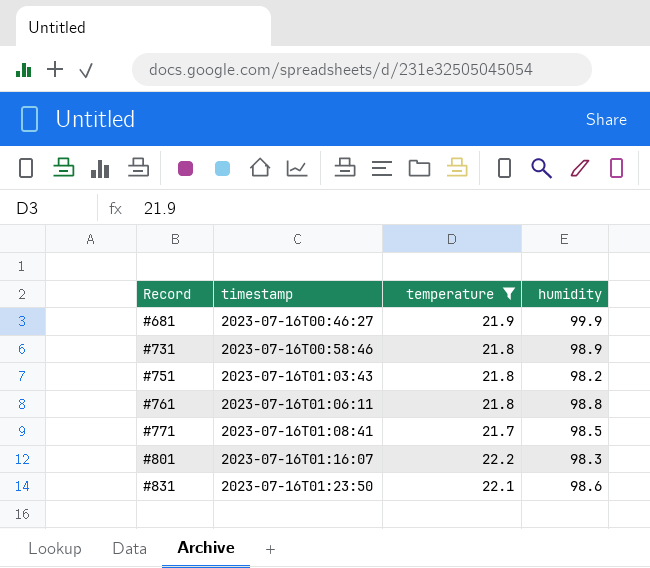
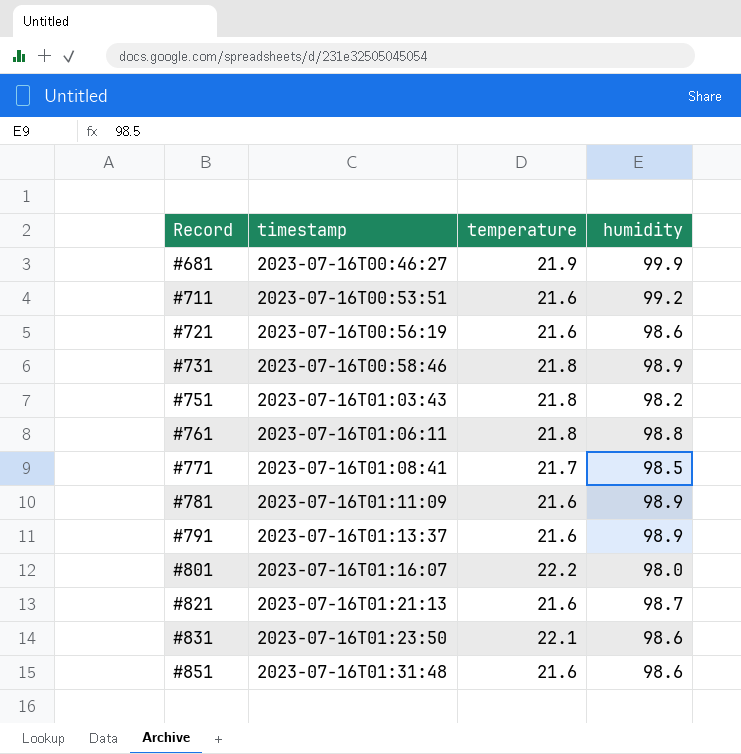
filter: temperature != 21.6 -> none
#801 | humidity: 98.3 -> 98.0

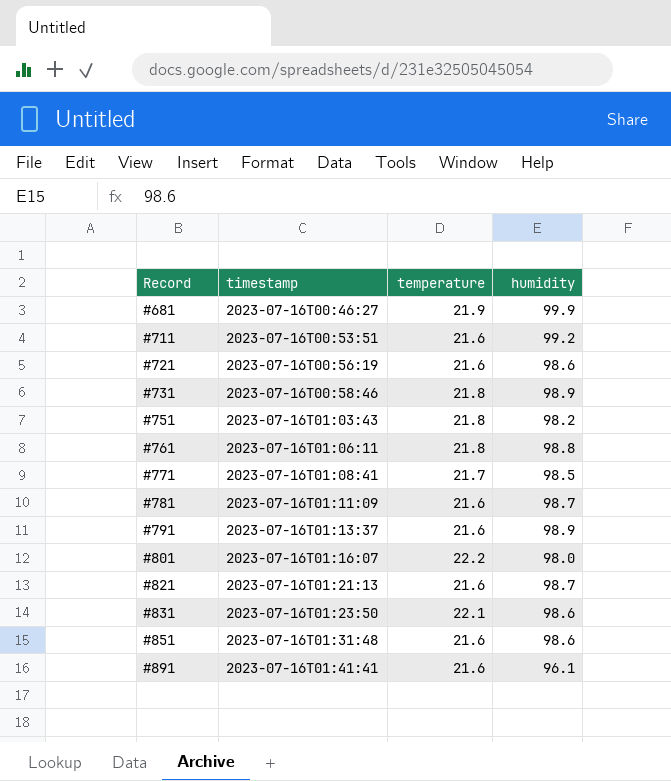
#781 | humidity: 98.9 -> 98.7
row #891: none -> 2023-07-16T01:41:41 | 21.6 | 96.1

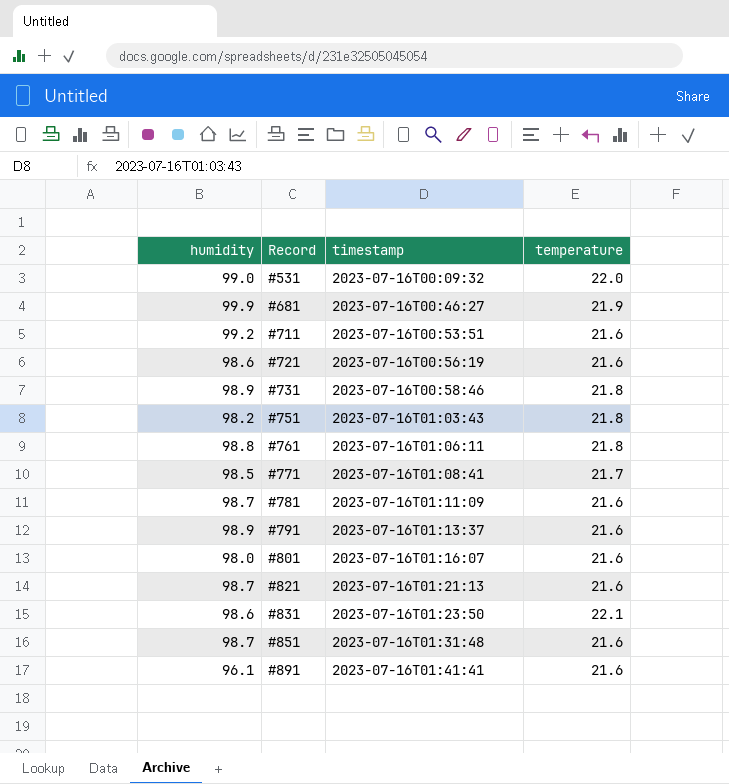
column humidity | position: 4 -> 1
row #531: none -> 99.0 | 2023-07-16T00:09:32 | 22.0
#801 | temperature: 22.2 -> 21.6
#851 | humidity: 98.6 -> 98.7

